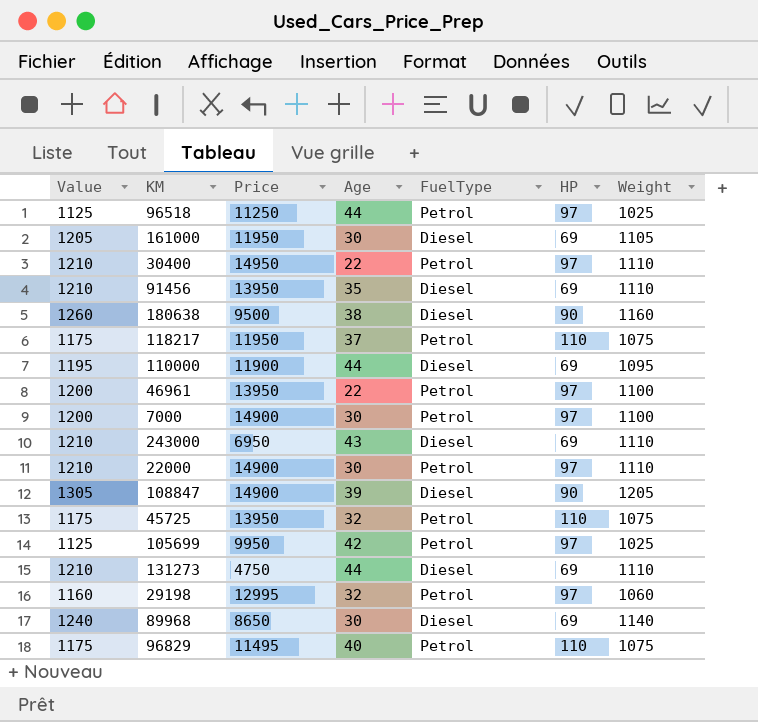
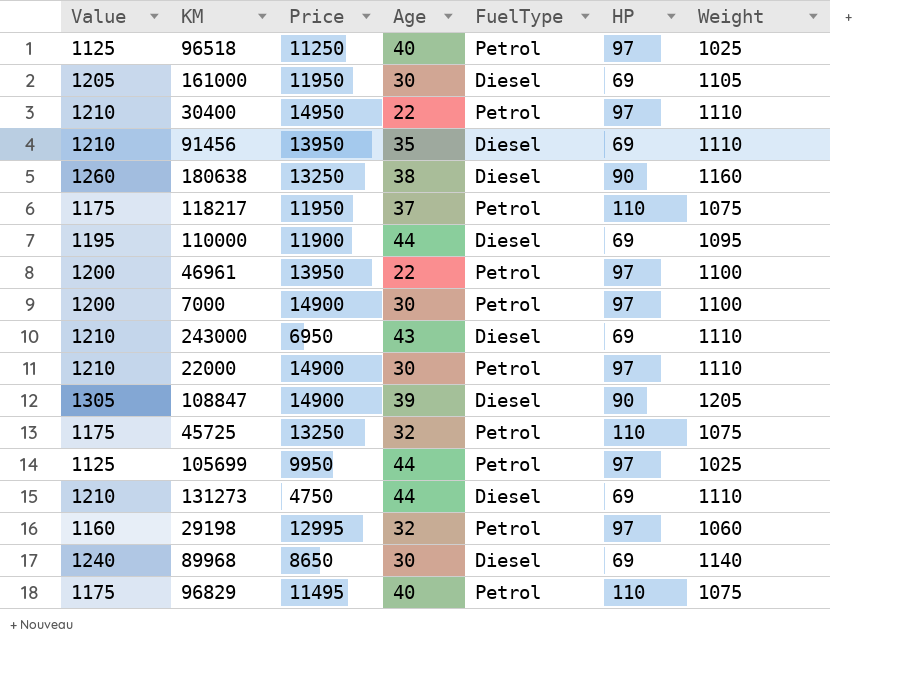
96518 | Age: 44 -> 40
180638 | Price: 9500 -> 13250
45725 | Price: 13950 -> 13250
105699 | Age: 42 -> 44

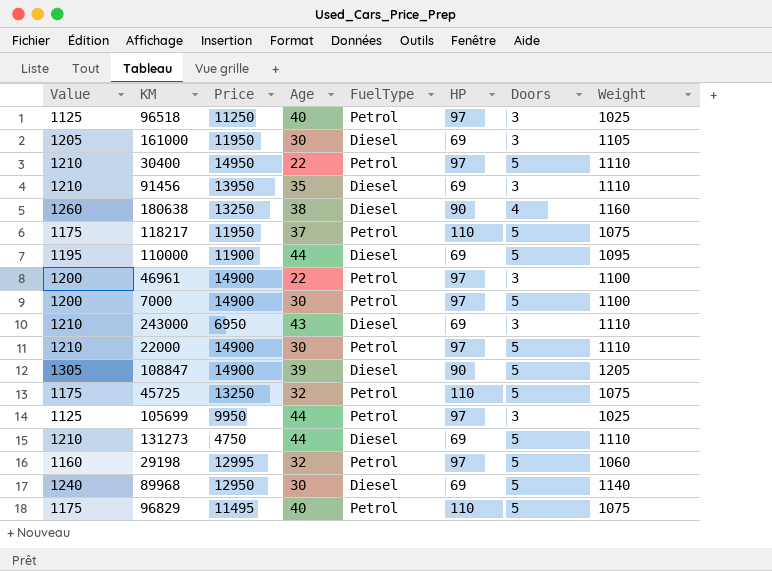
column Doors | position: none -> 7
46961 | Price: 13950 -> 14900
89968 | Price: 8650 -> 12950

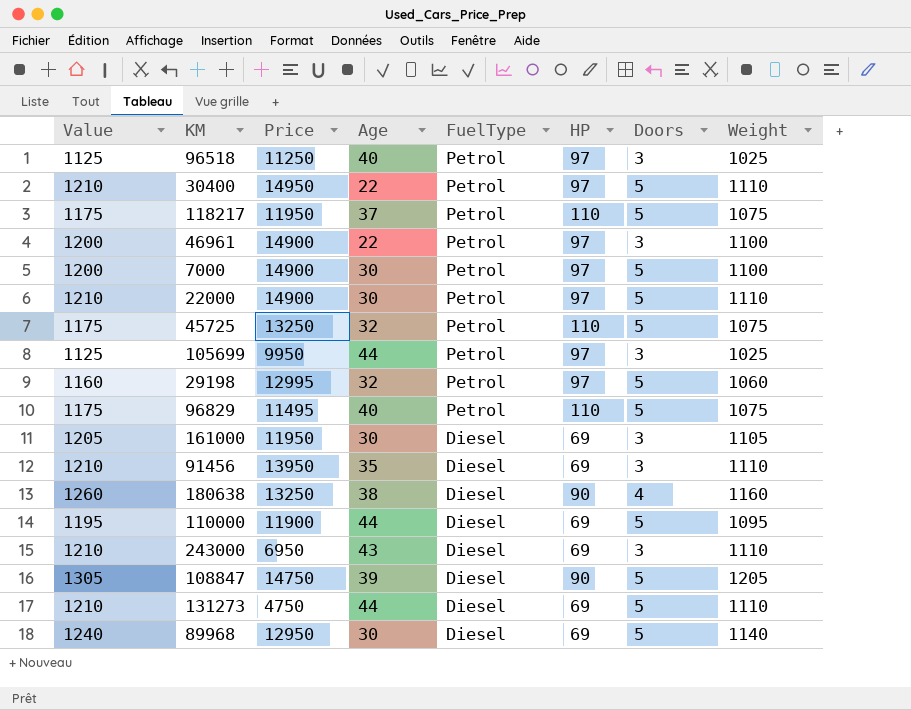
row order: none -> FuelType descending
108847 | Price: 14900 -> 14750

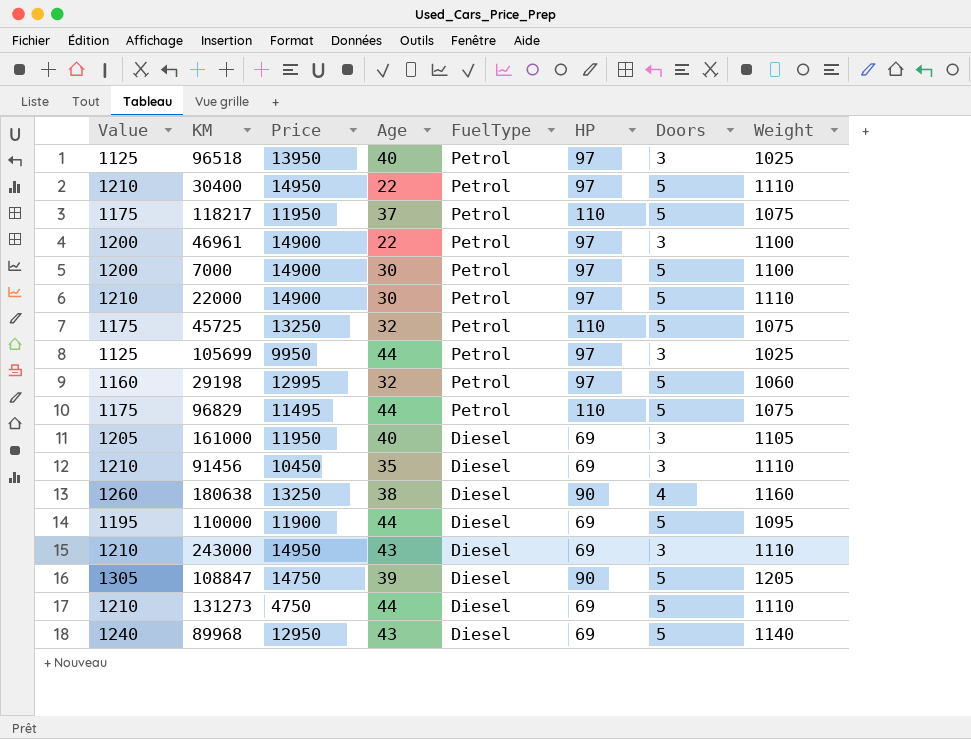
96518 | Price: 11250 -> 13950
96829 | Age: 40 -> 44
161000 | Age: 30 -> 40
91456 | Price: 13950 -> 10450
243000 | Price: 6950 -> 14950
89968 | Age: 30 -> 43

